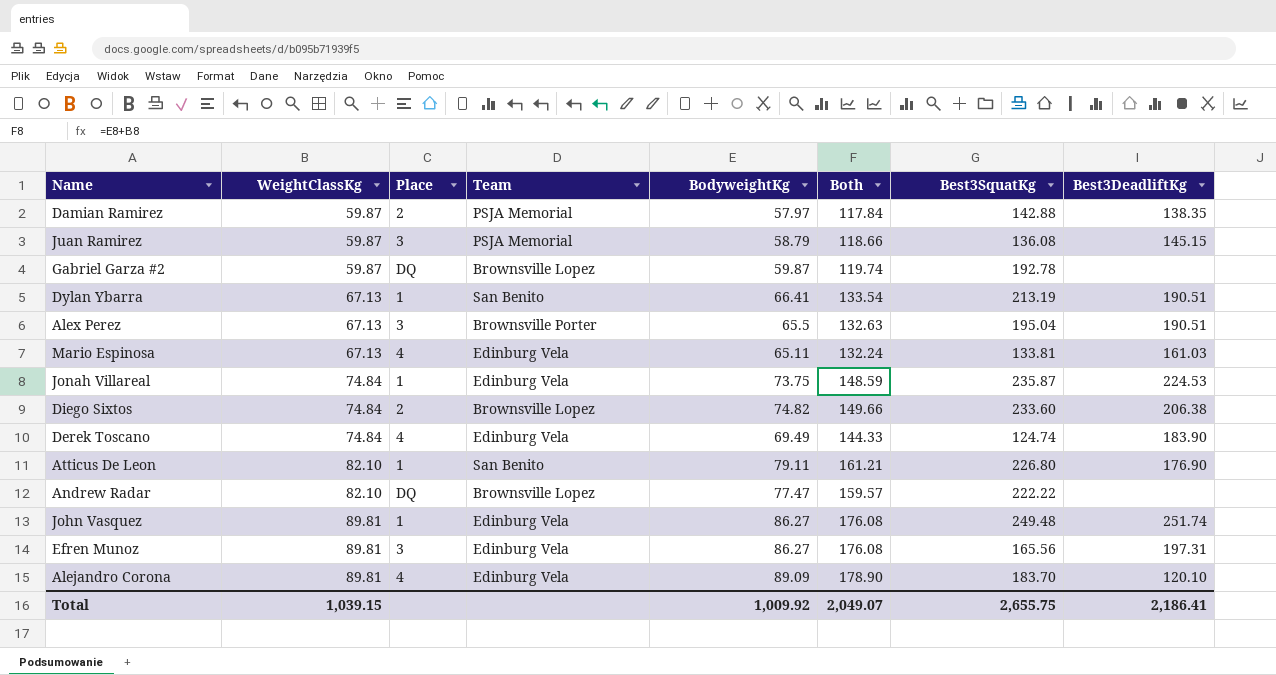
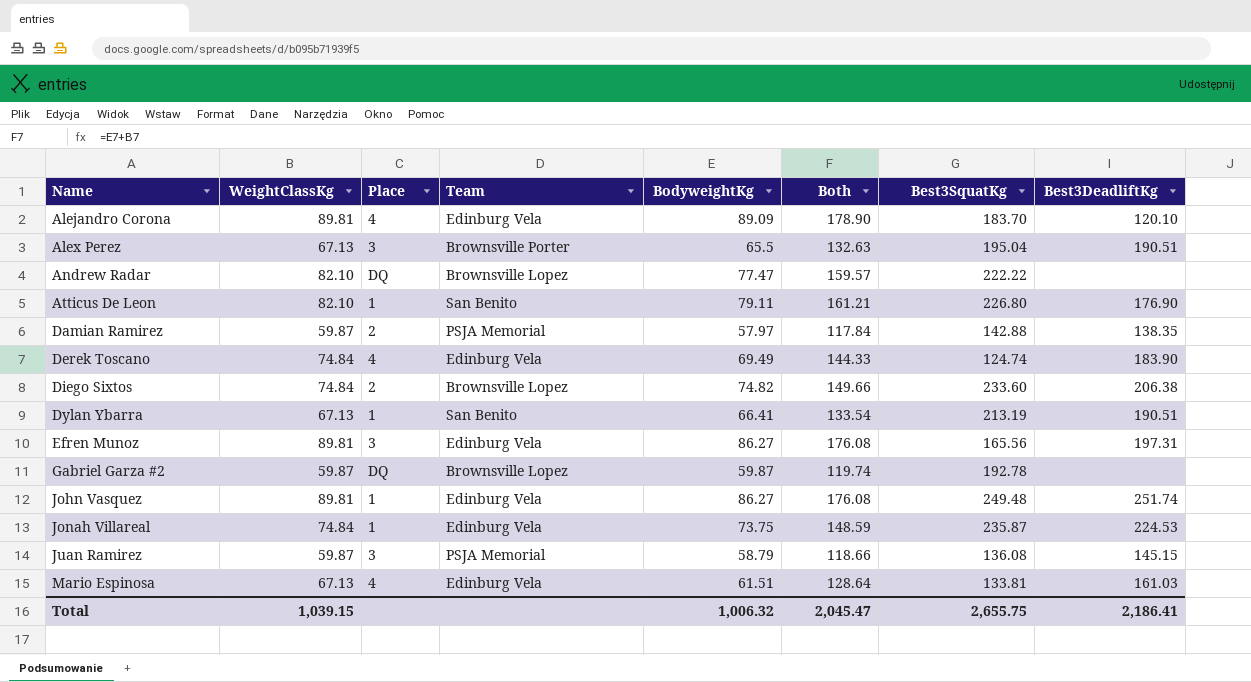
row order: WeightClassKg ascending -> Name ascending
Mario Espinosa | BodyweightKg: 65.11 -> 61.51
Mario Espinosa | Both: 132.24 -> 128.64
Total | BodyweightKg: 1,009.92 -> 1,006.32
Total | Both: 2,049.07 -> 2,045.47

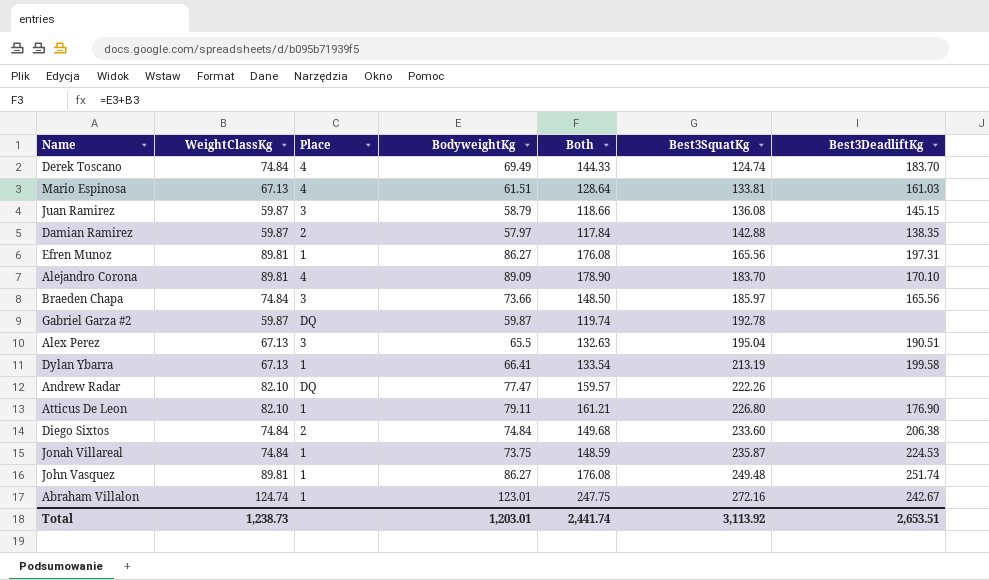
row order: Name ascending -> Best3SquatKg ascending
column Team | position: 4 -> none
Derek Toscano | Best3DeadliftKg: 183.90 -> 183.70
Efren Munoz | Place: 3 -> 1
Alejandro Corona | Best3DeadliftKg: 120.10 -> 170.10
row Braeden Chapa: none -> 74.84 | 3 | 73.66 | 148.50 | 185.97 | 165.56
Dylan Ybarra | Best3DeadliftKg: 190.51 -> 199.58
Andrew Radar | Best3SquatKg: 222.22 -> 222.26
Diego Sixtos | BodyweightKg: 74.82 -> 74.84
Diego Sixtos | Both: 149.66 -> 149.68
row Abraham Villalon: none -> 124.74 | 1 | 123.01 | 247.75 | 272.16 | 242.67
Total | WeightClassKg: 1,039.15 -> 1,238.73
Total | BodyweightKg: 1,006.32 -> 1,203.01
Total | Both: 2,045.47 -> 2,441.74
Total | Best3SquatKg: 2,655.75 -> 3,113.92
Total | Best3DeadliftKg: 2,186.41 -> 2,653.51

